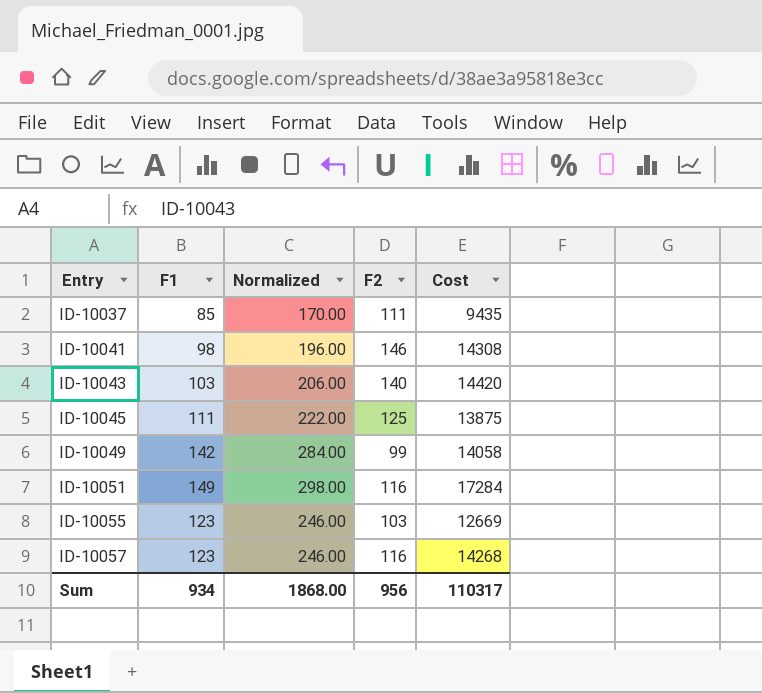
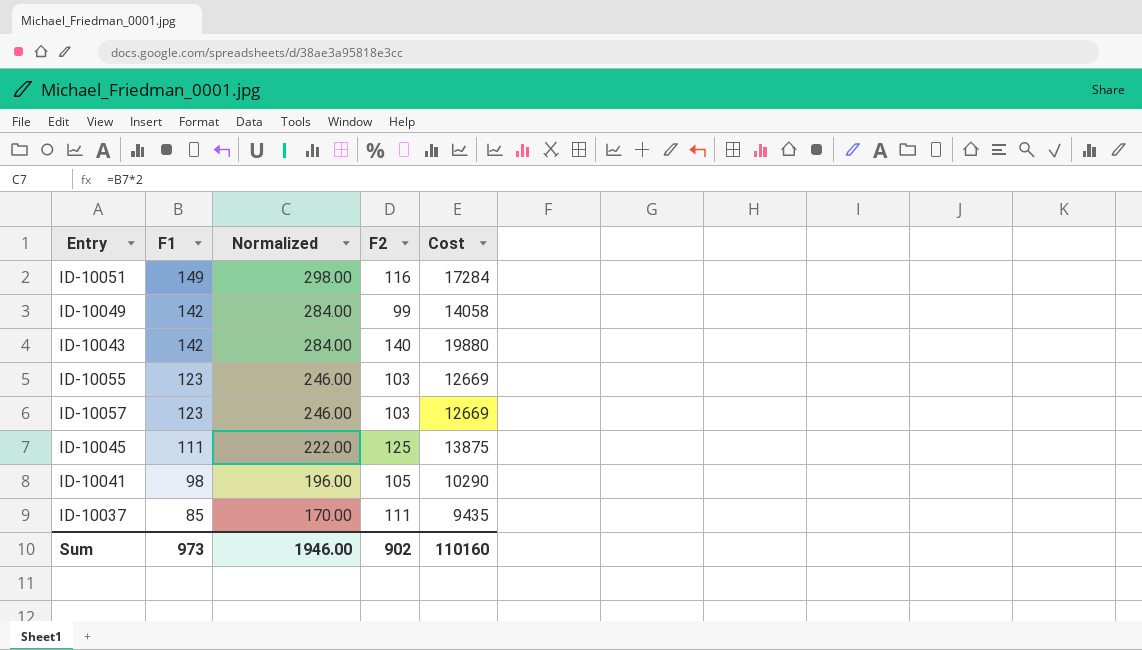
row order: Entry ascending -> F1 descending
ID-10043 | F1: 103 -> 142
ID-10043 | Normalized: 206.00 -> 284.00
ID-10043 | Cost: 14420 -> 19880
ID-10057 | F2: 116 -> 103
ID-10057 | Cost: 14268 -> 12669
ID-10041 | F2: 146 -> 105
ID-10041 | Cost: 14308 -> 10290
Sum | F1: 934 -> 973
Sum | Normalized: 1868.00 -> 1946.00
Sum | F2: 956 -> 902
Sum | Cost: 110317 -> 110160

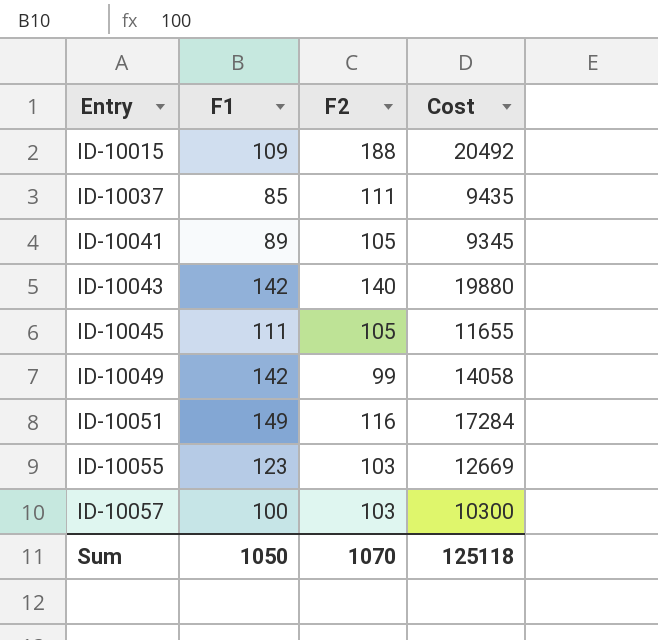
row order: F1 descending -> Entry ascending
column Normalized | formula: [F1] * 2 -> none
row ID-10015: none -> 109 | 188 | 20492
ID-10041 | F1: 98 -> 89
ID-10041 | Cost: 10290 -> 9345
ID-10045 | F2: 125 -> 105
ID-10045 | Cost: 13875 -> 11655
ID-10057 | F1: 123 -> 100
ID-10057 | Cost: 12669 -> 10300
Sum | F1: 973 -> 1050
Sum | F2: 902 -> 1070
Sum | Cost: 110160 -> 125118

